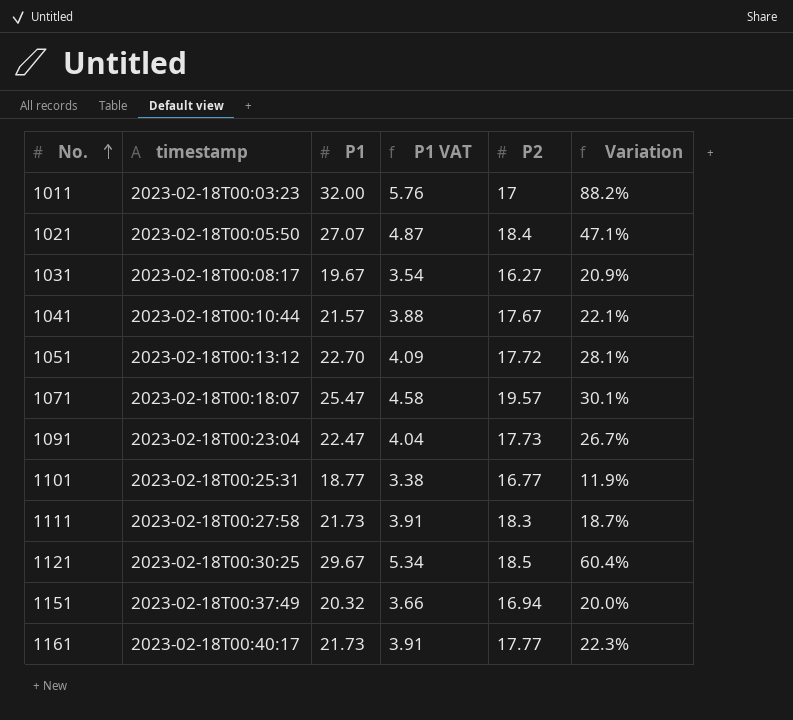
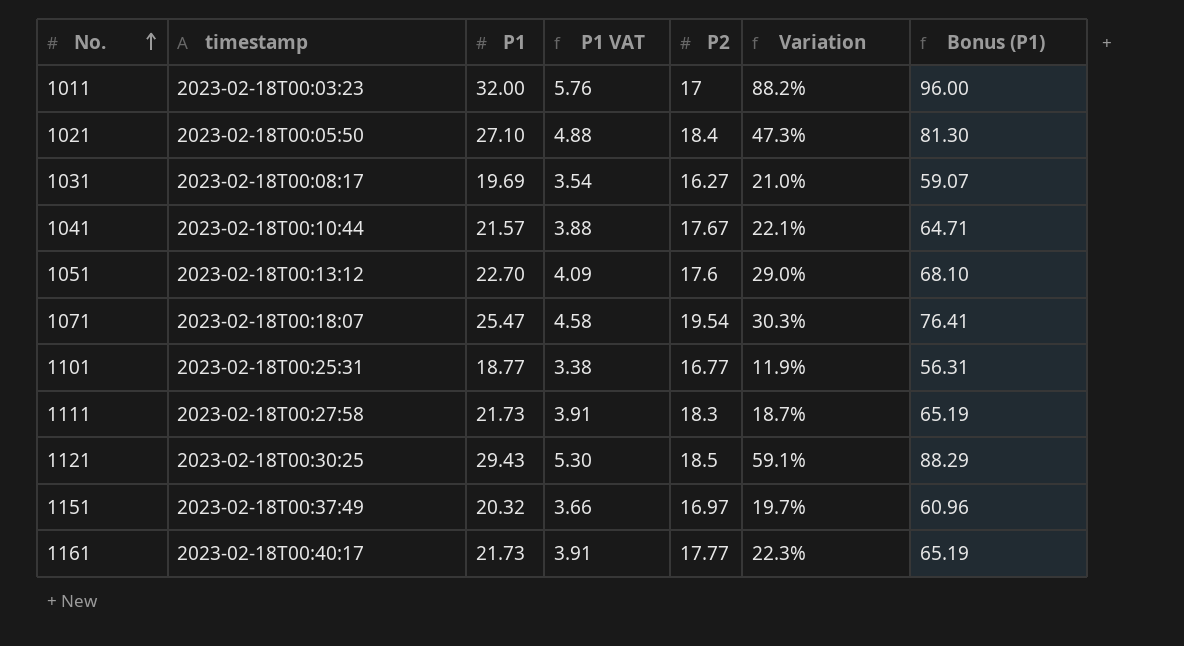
column Bonus (P1) | formula: none -> [P1] * 3
row 1091: 2023-02-18T00:23:04 | 22.47 | 4.04 | 17.73 | 26.7% -> none
1021 | P1: 27.07 -> 27.10
1021 | P1 VAT: 4.87 -> 4.88
1021 | Variation: 47.1% -> 47.3%
1031 | P1: 19.67 -> 19.69
1031 | Variation: 20.9% -> 21.0%
1051 | P2: 17.72 -> 17.6
1051 | Variation: 28.1% -> 29.0%
1071 | P2: 19.57 -> 19.54
1071 | Variation: 30.1% -> 30.3%
1121 | P1: 29.67 -> 29.43
1121 | P1 VAT: 5.34 -> 5.30
1121 | Variation: 60.4% -> 59.1%
1151 | P2: 16.94 -> 16.97
1151 | Variation: 20.0% -> 19.7%

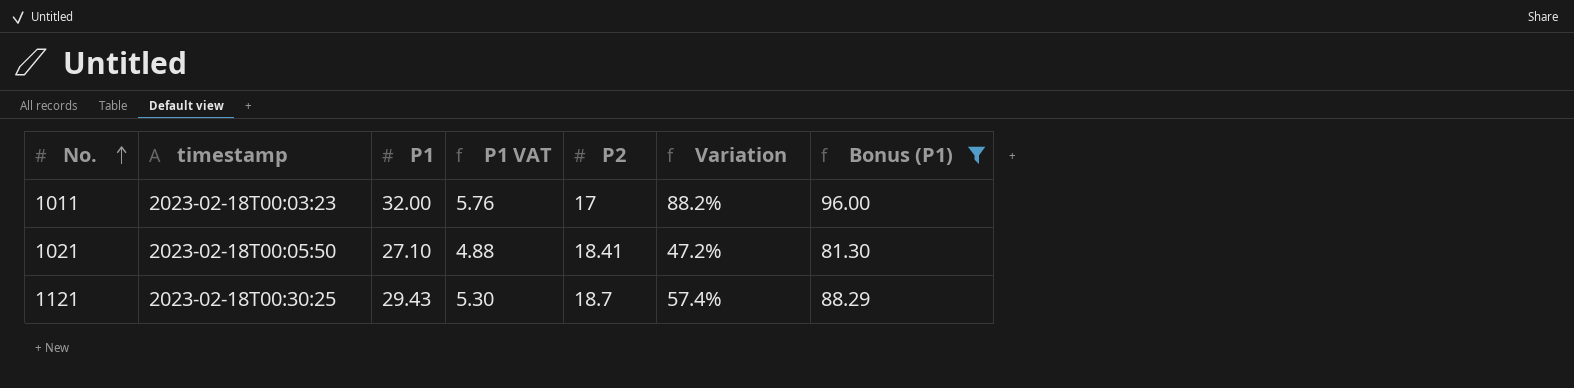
filter: none -> Bonus (P1) >= 81.30
1021 | P2: 18.4 -> 18.41
1021 | Variation: 47.3% -> 47.2%
1121 | P2: 18.5 -> 18.7
1121 | Variation: 59.1% -> 57.4%

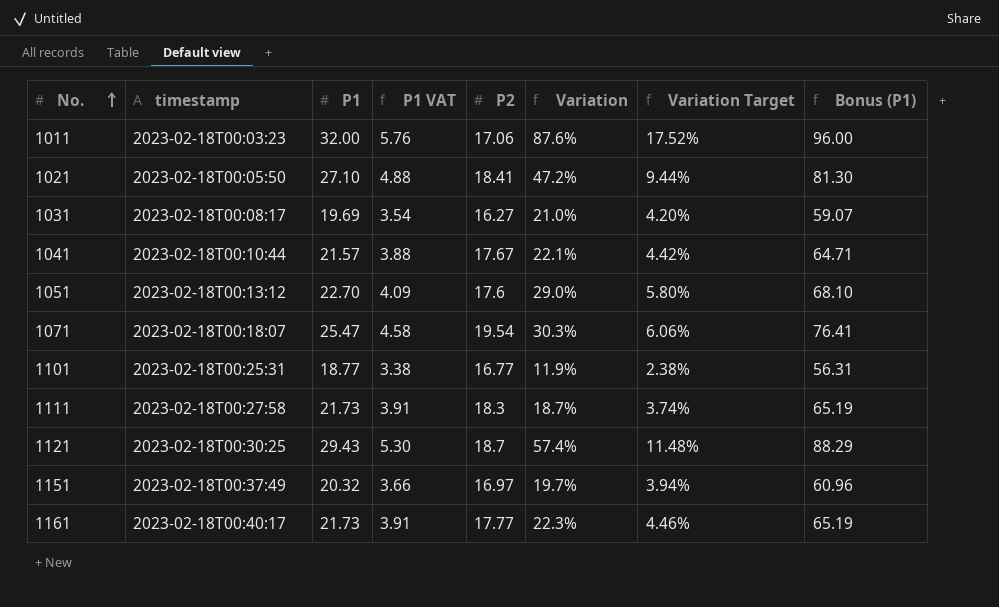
filter: Bonus (P1) >= 81.30 -> none
column Variation Target | formula: none -> [Variation] * 0.2
1011 | P2: 17 -> 17.06
1011 | Variation: 88.2% -> 87.6%

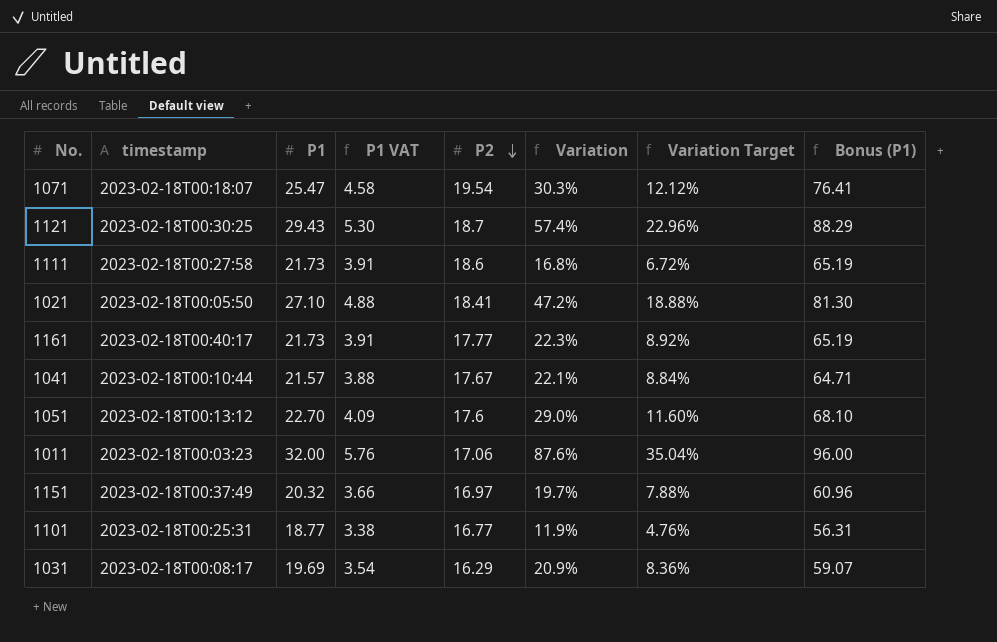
row order: No. ascending -> P2 descending
column Variation Target | formula: [Variation] * 0.2 -> [Variation] * 0.4
1111 | P2: 18.3 -> 18.6
1111 | Variation: 18.7% -> 16.8%
1031 | P2: 16.27 -> 16.29
1031 | Variation: 21.0% -> 20.9%

